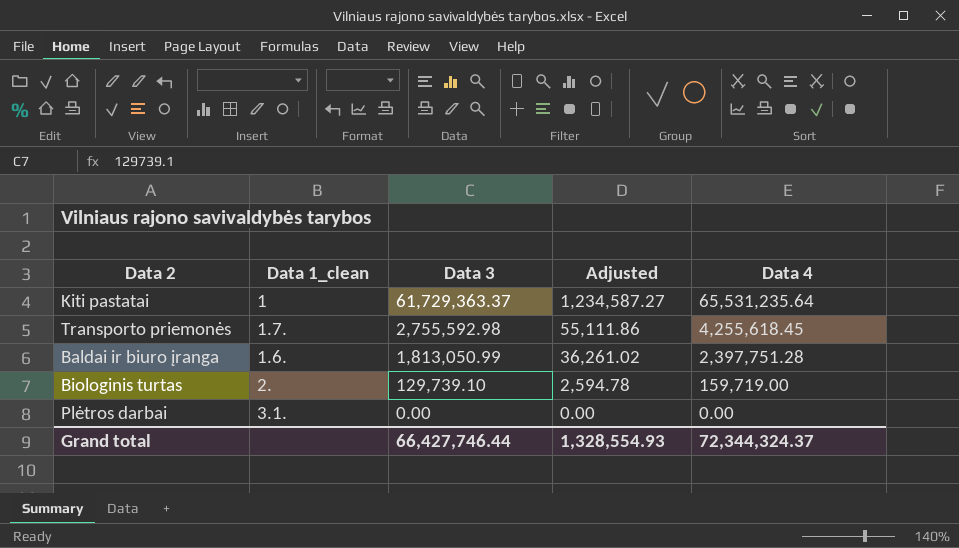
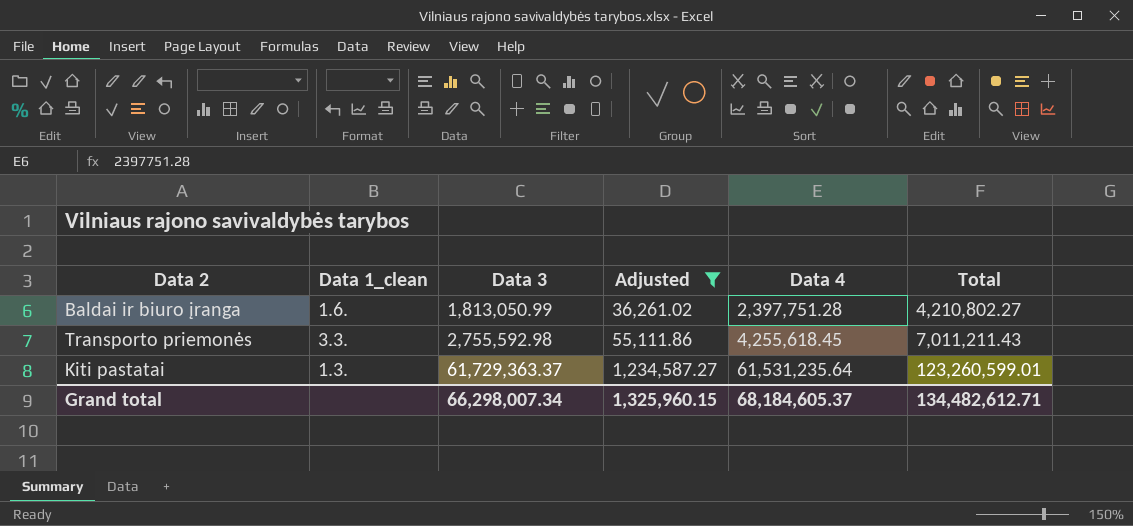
filter: none -> Adjusted >= 36,261.02
row order: Data 3 descending -> Data 3 ascending
column Total | formula: none -> [Data 3] + [Data 4]
Transporto priemonės | Data 1_clean: 1.7. -> 3.3.
Kiti pastatai | Data 1_clean: 1 -> 1.3.
Kiti pastatai | Data 4: 65,531,235.64 -> 61,531,235.64
Grand total | Data 3: 66,427,746.44 -> 66,298,007.34
Grand total | Adjusted: 1,328,554.93 -> 1,325,960.15
Grand total | Data 4: 72,344,324.37 -> 68,184,605.37

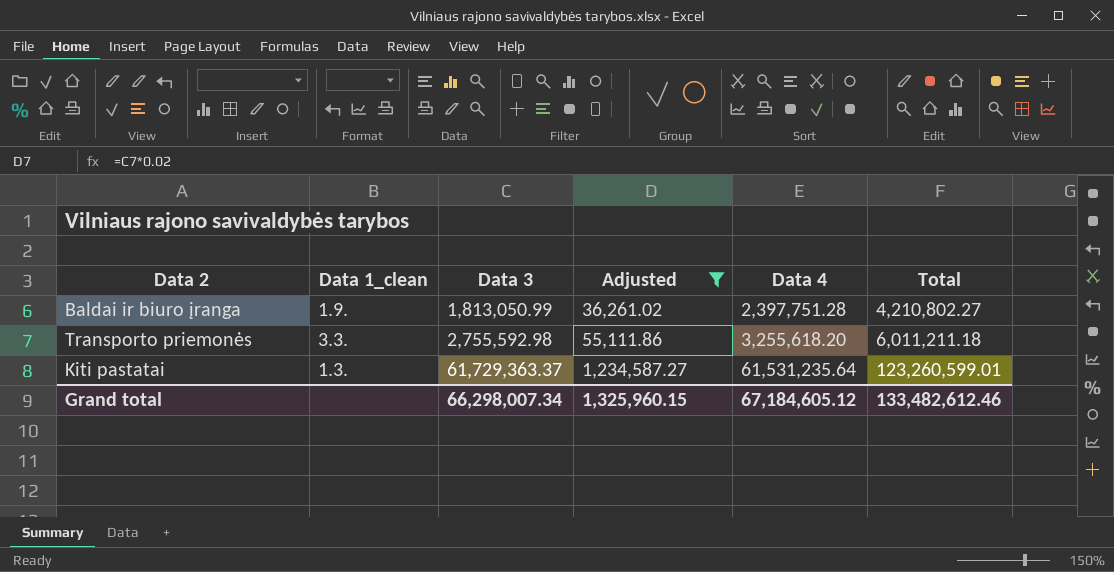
Baldai ir biuro įranga | Data 1_clean: 1.6. -> 1.9.
Transporto priemonės | Data 4: 4,255,618.45 -> 3,255,618.20
Transporto priemonės | Total: 7,011,211.43 -> 6,011,211.18
Grand total | Data 4: 68,184,605.37 -> 67,184,605.12
Grand total | Total: 134,482,612.71 -> 133,482,612.46

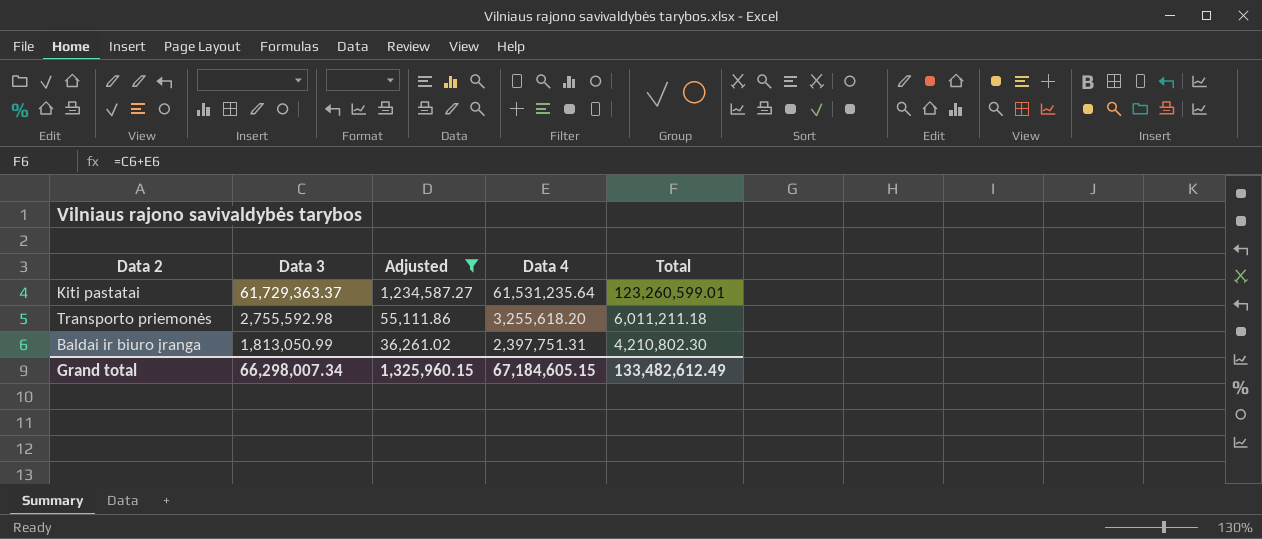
row order: Data 3 ascending -> Data 3 descending
column Data 1_clean | position: 2 -> none
Baldai ir biuro įranga | Data 4: 2,397,751.28 -> 2,397,751.31
Baldai ir biuro įranga | Total: 4,210,802.27 -> 4,210,802.30
Grand total | Data 4: 67,184,605.12 -> 67,184,605.15
Grand total | Total: 133,482,612.46 -> 133,482,612.49

